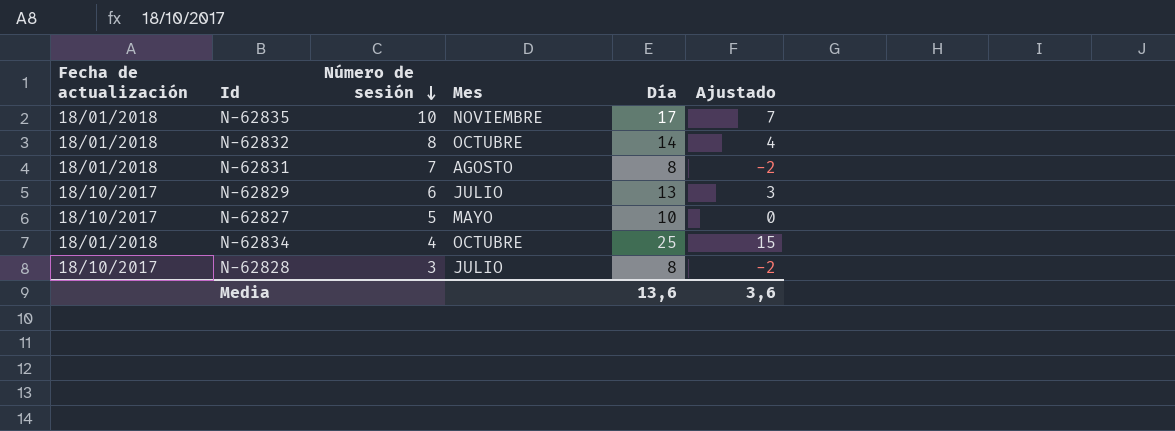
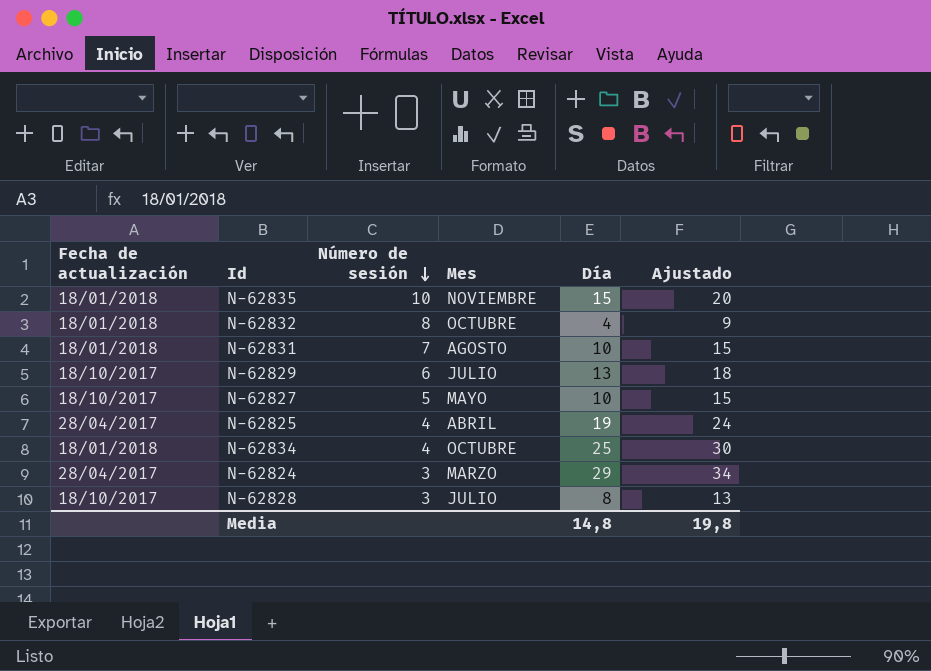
column Ajustado | formula: [Día] - 10 -> [Día] + 5
N-62835 | Día: 17 -> 15
N-62832 | Día: 14 -> 4
N-62831 | Día: 8 -> 10
row N-62825: none -> 28/04/2017 | 4 | ABRIL | 19 | 24
row N-62824: none -> 28/04/2017 | 3 | MARZO | 29 | 34
Media | Día: 13,6 -> 14,8
Media | Ajustado: 3,6 -> 19,8

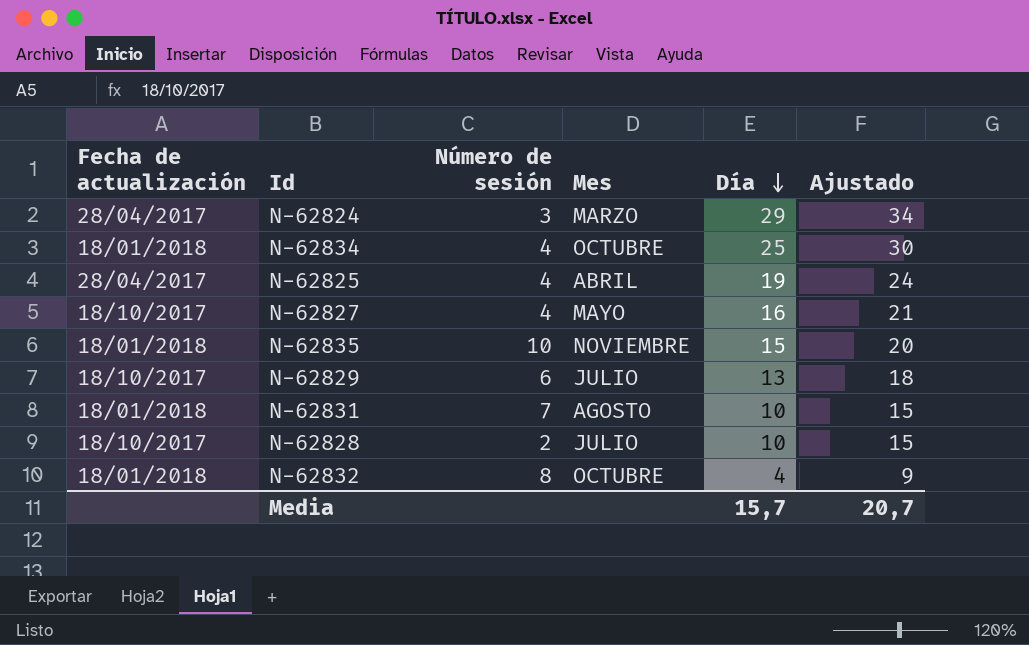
row order: Número de sesión descending -> Día descending
N-62827 | Número de sesión: 5 -> 4
N-62827 | Día: 10 -> 16
N-62827 | Ajustado: 15 -> 21
N-62828 | Número de sesión: 3 -> 2
N-62828 | Día: 8 -> 10
N-62828 | Ajustado: 13 -> 15
Media | Día: 14,8 -> 15,7
Media | Ajustado: 19,8 -> 20,7

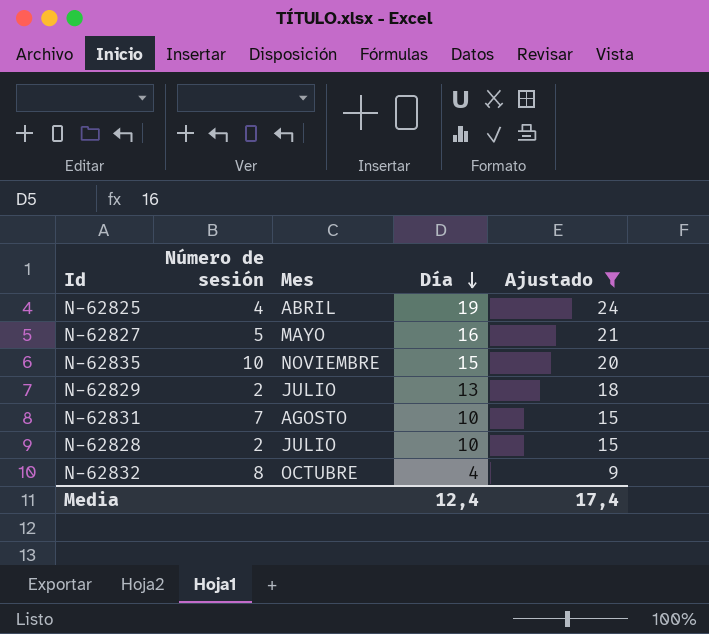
filter: none -> Ajustado <= 24
column Fecha de actualización | position: 1 -> none
N-62827 | Número de sesión: 4 -> 5
N-62829 | Número de sesión: 6 -> 2
Media | Día: 15,7 -> 12,4
Media | Ajustado: 20,7 -> 17,4

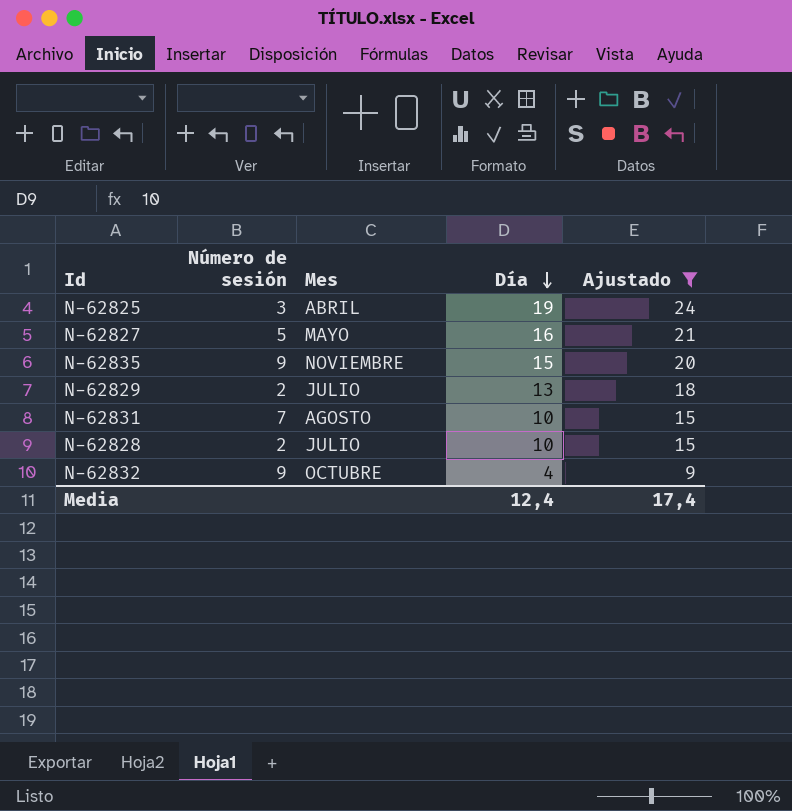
N-62825 | Número de sesión: 4 -> 3
N-62835 | Número de sesión: 10 -> 9
N-62832 | Número de sesión: 8 -> 9

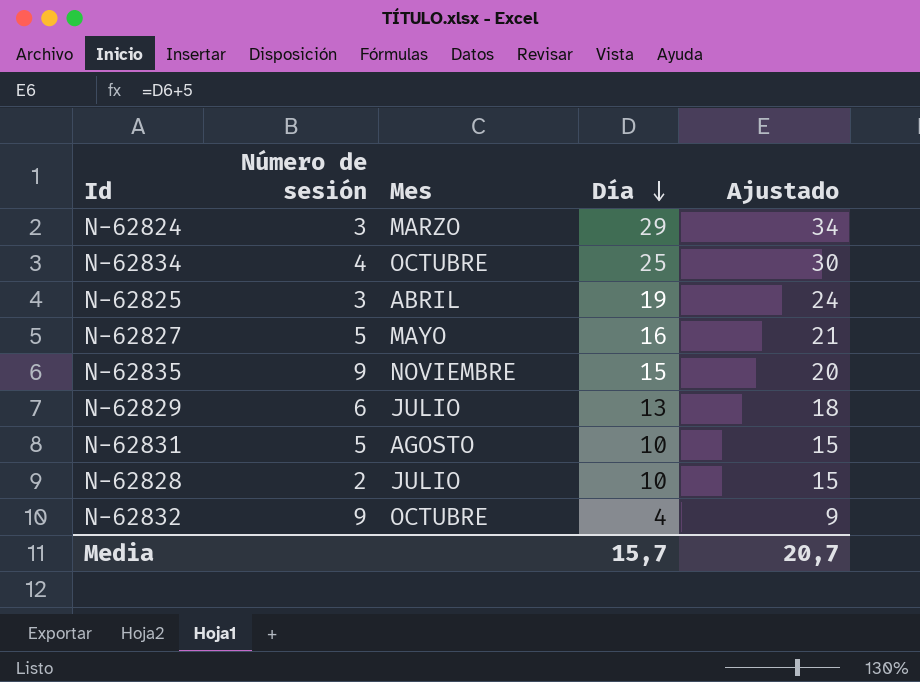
filter: Ajustado <= 24 -> none
N-62829 | Número de sesión: 2 -> 6
N-62831 | Número de sesión: 7 -> 5
Media | Día: 12,4 -> 15,7
Media | Ajustado: 17,4 -> 20,7

